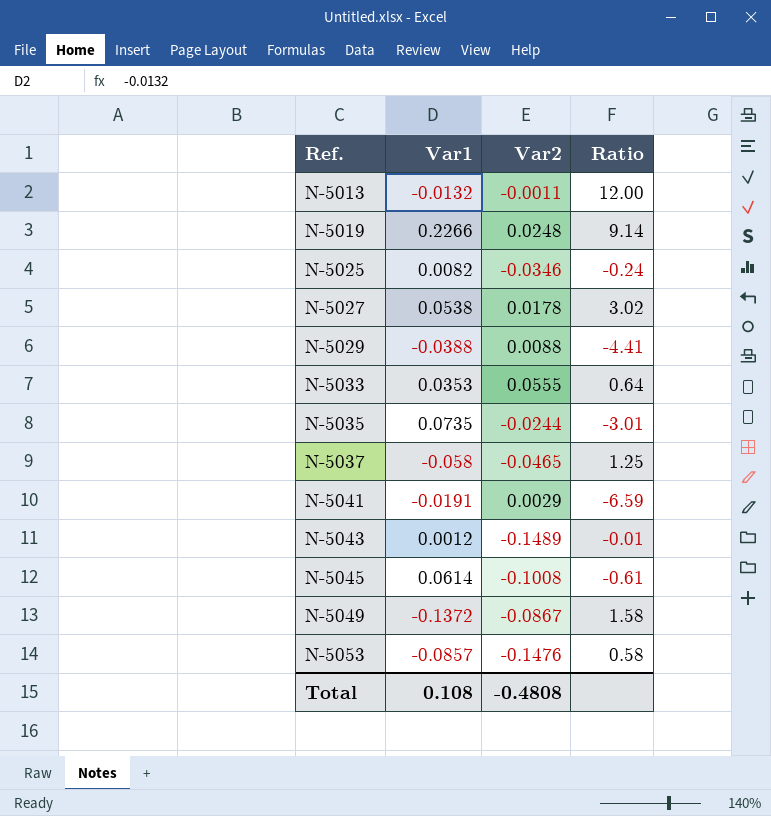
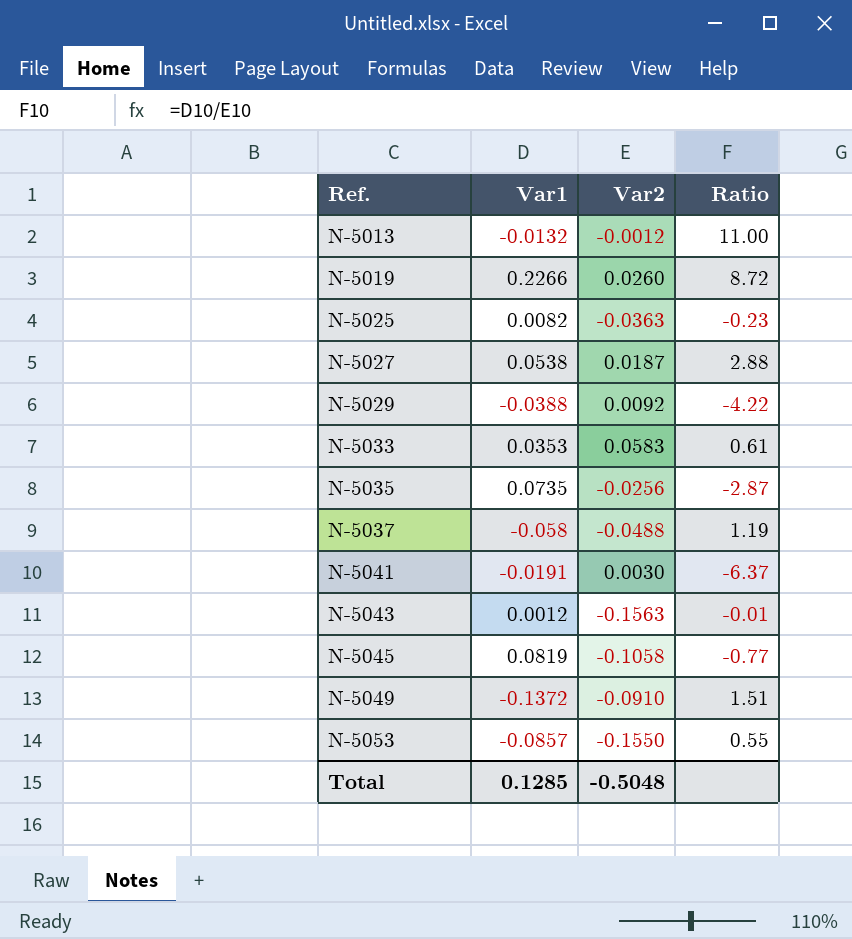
N-5013 | Var2: -0.0011 -> -0.0012
N-5013 | Ratio: 12.00 -> 11.00
N-5019 | Var2: 0.0248 -> 0.0260
N-5019 | Ratio: 9.14 -> 8.72
N-5025 | Var2: -0.0346 -> -0.0363
N-5025 | Ratio: -0.24 -> -0.23
N-5027 | Var2: 0.0178 -> 0.0187
N-5027 | Ratio: 3.02 -> 2.88
N-5029 | Var2: 0.0088 -> 0.0092
N-5029 | Ratio: -4.41 -> -4.22
N-5033 | Var2: 0.0555 -> 0.0583
N-5033 | Ratio: 0.64 -> 0.61
N-5035 | Var2: -0.0244 -> -0.0256
N-5035 | Ratio: -3.01 -> -2.87
N-5037 | Var2: -0.0465 -> -0.0488
N-5037 | Ratio: 1.25 -> 1.19
N-5041 | Var2: 0.0029 -> 0.0030
N-5041 | Ratio: -6.59 -> -6.37
N-5043 | Var2: -0.1489 -> -0.1563
N-5045 | Var1: 0.0614 -> 0.0819
N-5045 | Var2: -0.1008 -> -0.1058
N-5045 | Ratio: -0.61 -> -0.77
N-5049 | Var2: -0.0867 -> -0.0910
N-5049 | Ratio: 1.58 -> 1.51
N-5053 | Var2: -0.1476 -> -0.1550
N-5053 | Ratio: 0.58 -> 0.55
Total | Var1: 0.108 -> 0.1285
Total | Var2: -0.4808 -> -0.5048

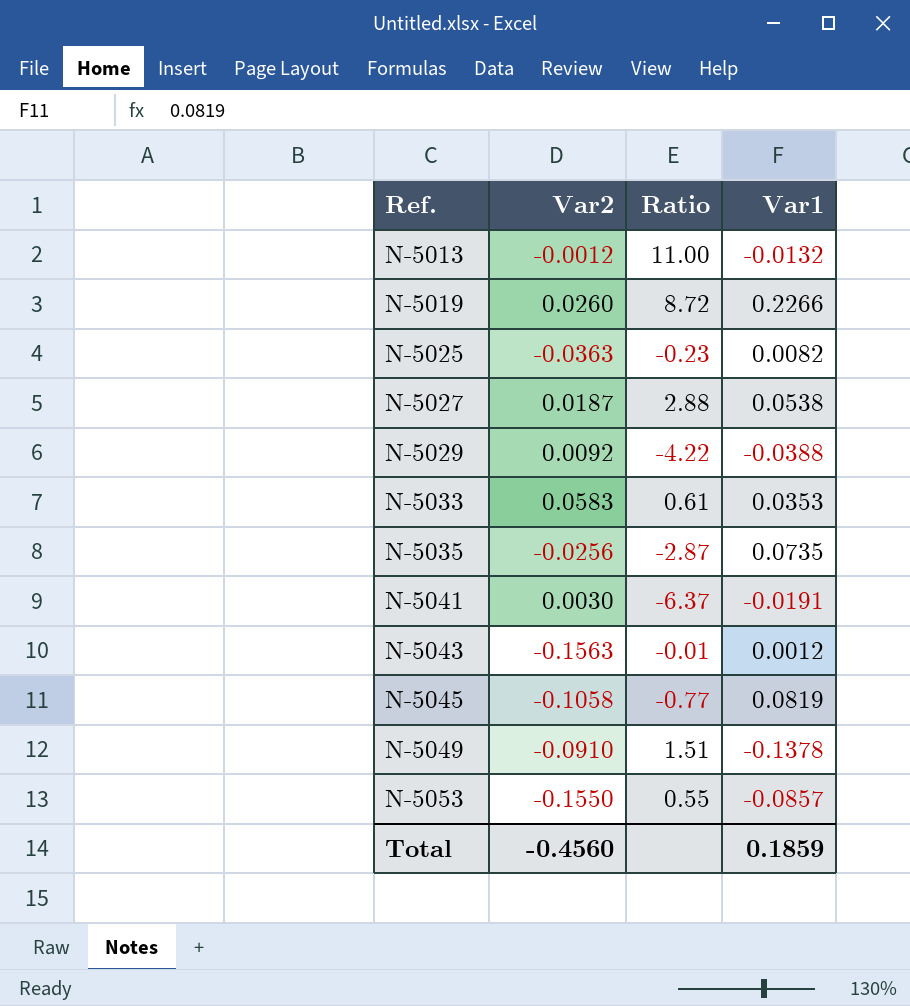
column Var1 | position: 2 -> 4
row N-5037: -0.058 | -0.0488 | 1.19 -> none
N-5049 | Var1: -0.1372 -> -0.1378
Total | Var2: -0.5048 -> -0.4560
Total | Var1: 0.1285 -> 0.1859

